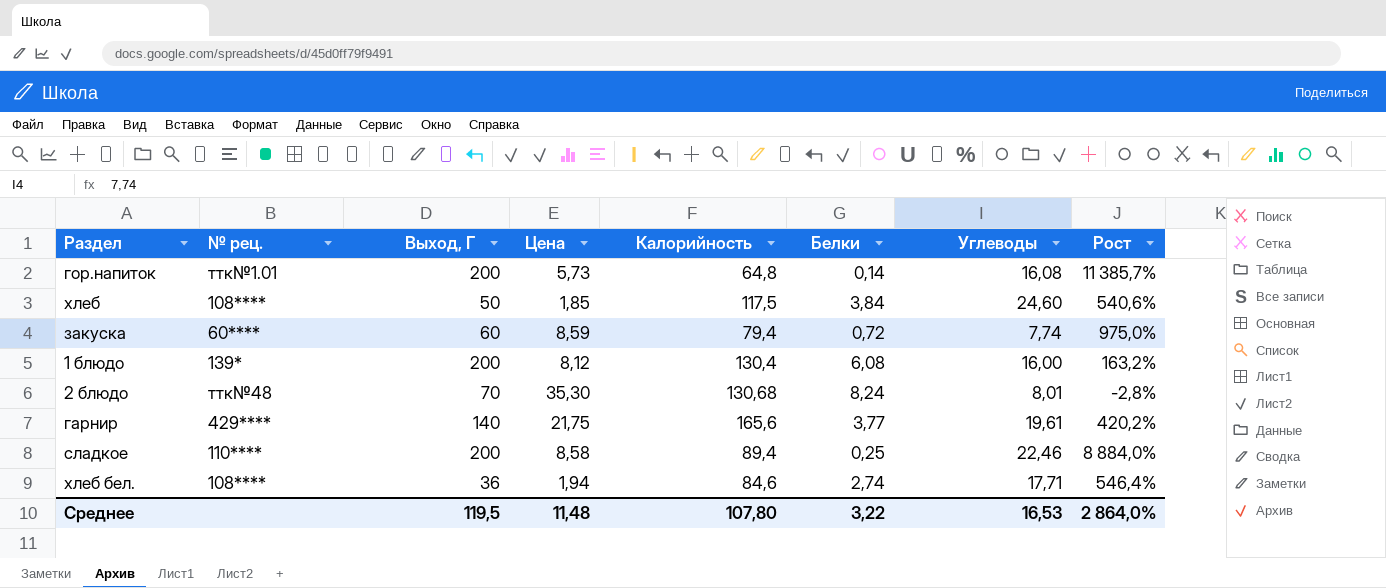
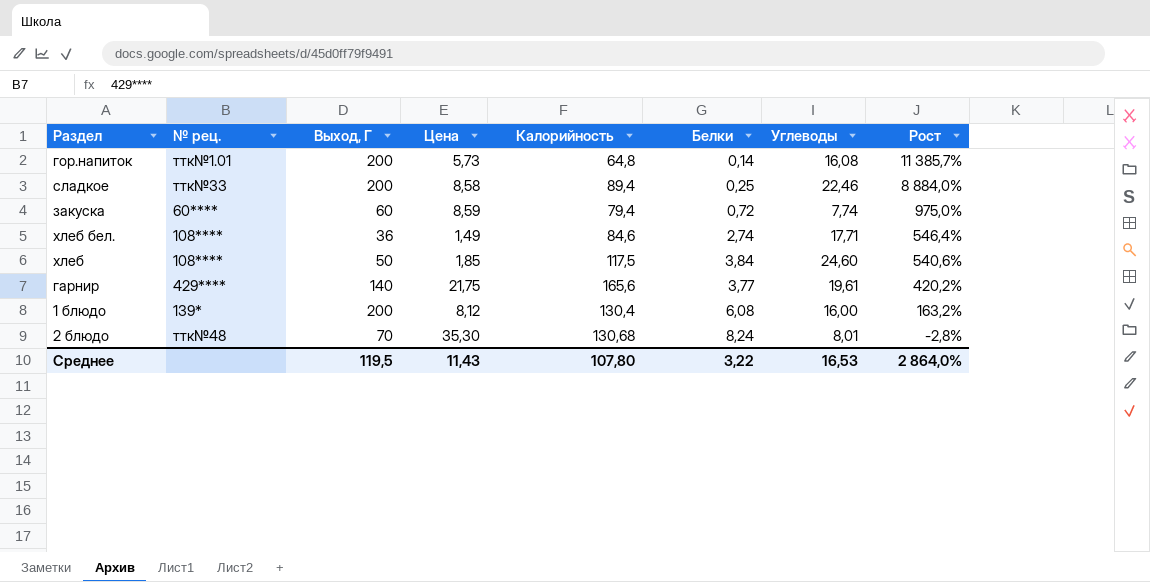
row order: none -> Рост descending
сладкое | № рец.: 110**** -> ттк№33
хлеб бел. | Цена: 1,94 -> 1,49
Среднее | Цена: 11,48 -> 11,43

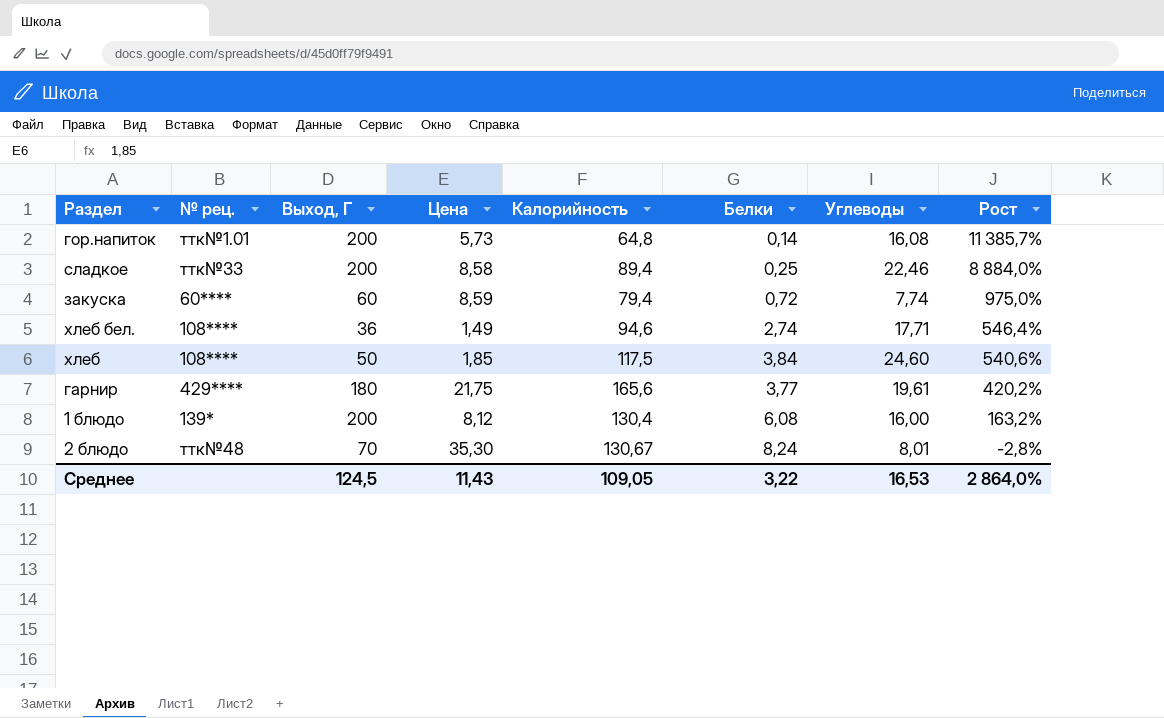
хлеб бел. | Калорийность: 84,6 -> 94,6
гарнир | Выход, Г: 140 -> 180
2 блюдо | Калорийность: 130,68 -> 130,67
Среднее | Выход, Г: 119,5 -> 124,5
Среднее | Калорийность: 107,80 -> 109,05

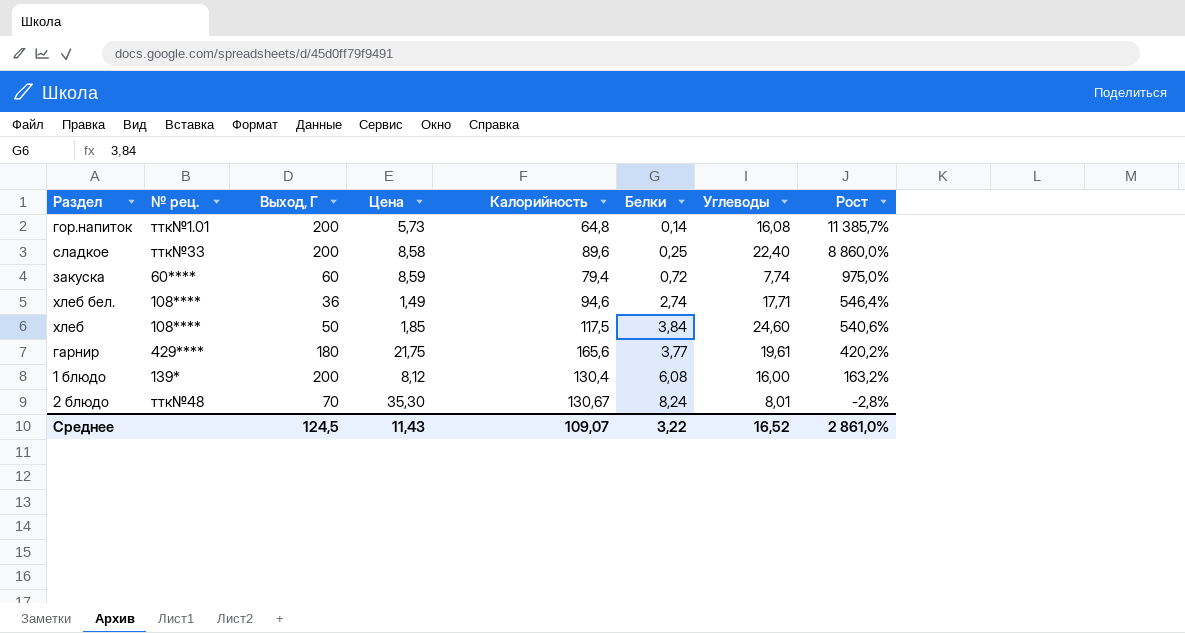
сладкое | Калорийность: 89,4 -> 89,6
сладкое | Углеводы: 22,46 -> 22,40
сладкое | Рост: 8 884,0% -> 8 860,0%
Среднее | Калорийность: 109,05 -> 109,07
Среднее | Углеводы: 16,53 -> 16,52
Среднее | Рост: 2 864,0% -> 2 861,0%

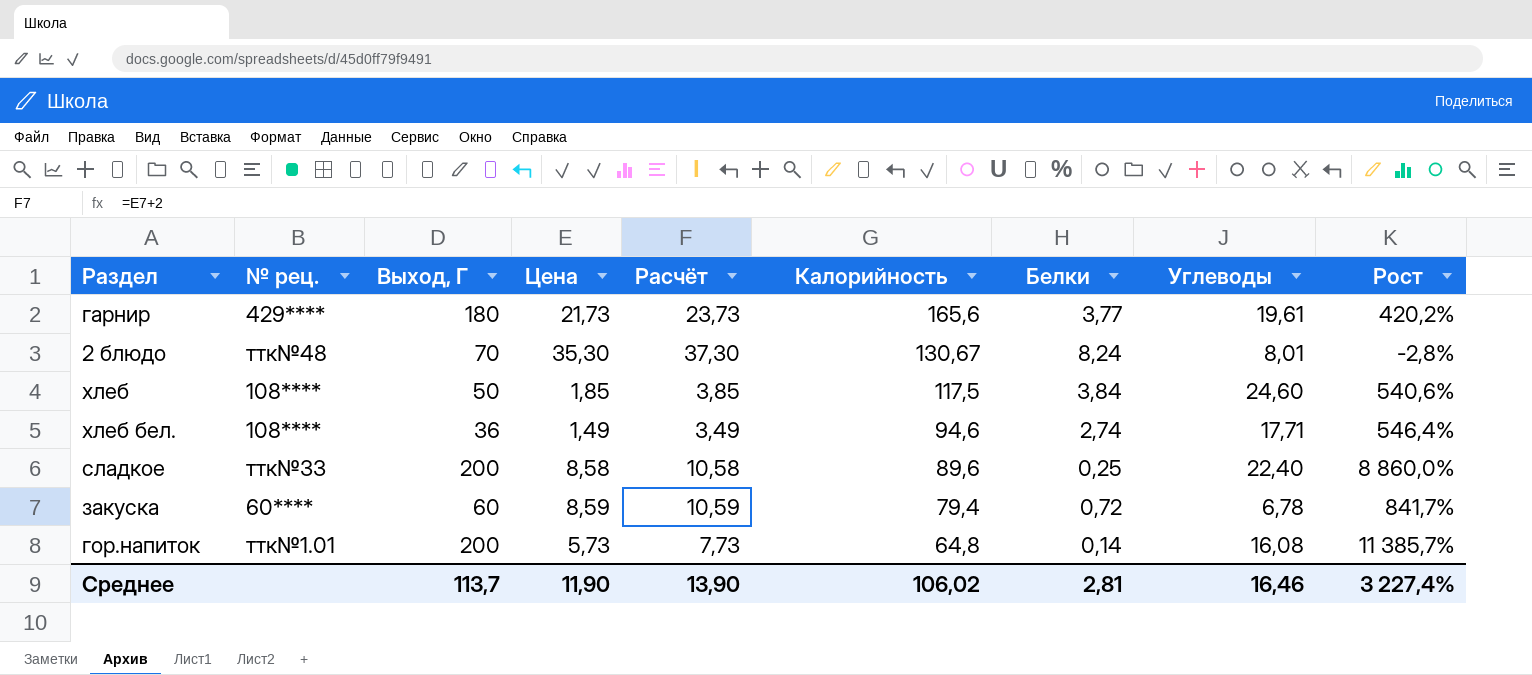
row order: Рост descending -> Калорийность descending
column Расчёт | formula: none -> [Цена] + 2
row 1 блюдо: 139* | 200 | 8,12 | 130,4 | 6,08 | 16,00 | 163,2% -> none
гарнир | Цена: 21,75 -> 21,73
закуска | Углеводы: 7,74 -> 6,78
закуска | Рост: 975,0% -> 841,7%
Среднее | Выход, Г: 124,5 -> 113,7
Среднее | Цена: 11,43 -> 11,90
Среднее | Калорийность: 109,07 -> 106,02
Среднее | Белки: 3,22 -> 2,81
Среднее | Углеводы: 16,52 -> 16,46
Среднее | Рост: 2 861,0% -> 3 227,4%

